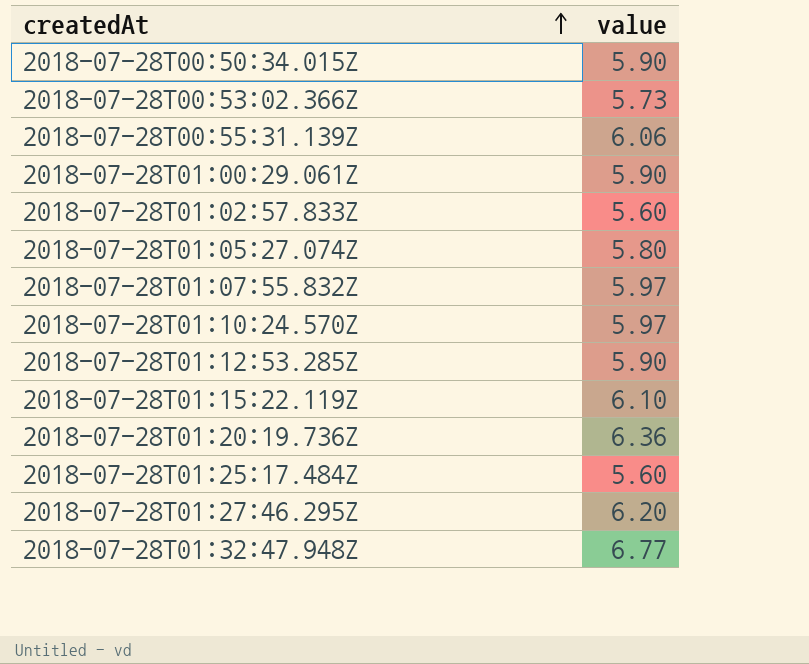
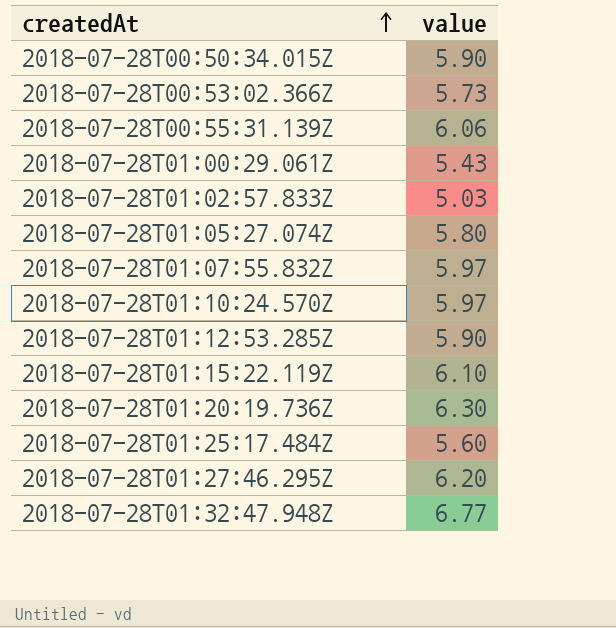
2018-07-28T01:00:29.061Z | value: 5.90 -> 5.43
2018-07-28T01:02:57.833Z | value: 5.60 -> 5.03
2018-07-28T01:20:19.736Z | value: 6.36 -> 6.30

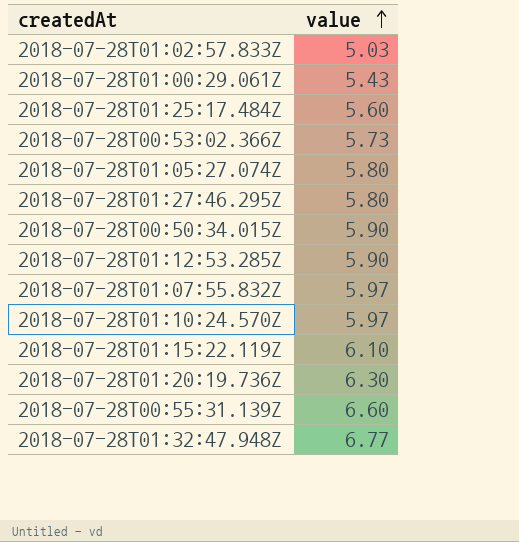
row order: createdAt ascending -> value ascending
2018-07-28T01:27:46.295Z | value: 6.20 -> 5.80
2018-07-28T00:55:31.139Z | value: 6.06 -> 6.60

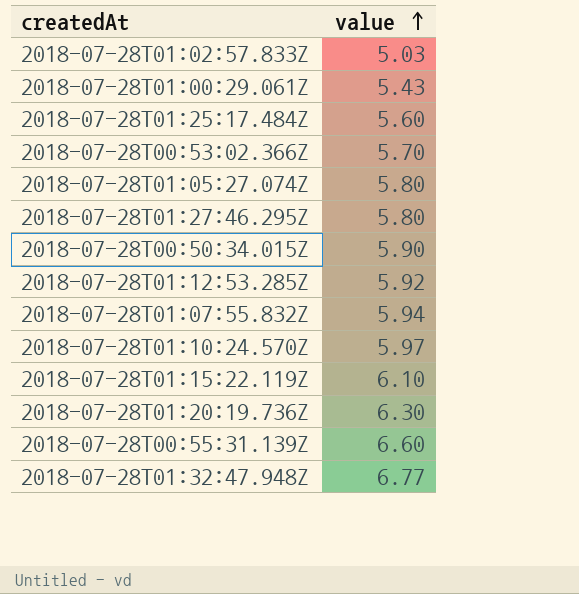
2018-07-28T00:53:02.366Z | value: 5.73 -> 5.70
2018-07-28T01:12:53.285Z | value: 5.90 -> 5.92
2018-07-28T01:07:55.832Z | value: 5.97 -> 5.94

